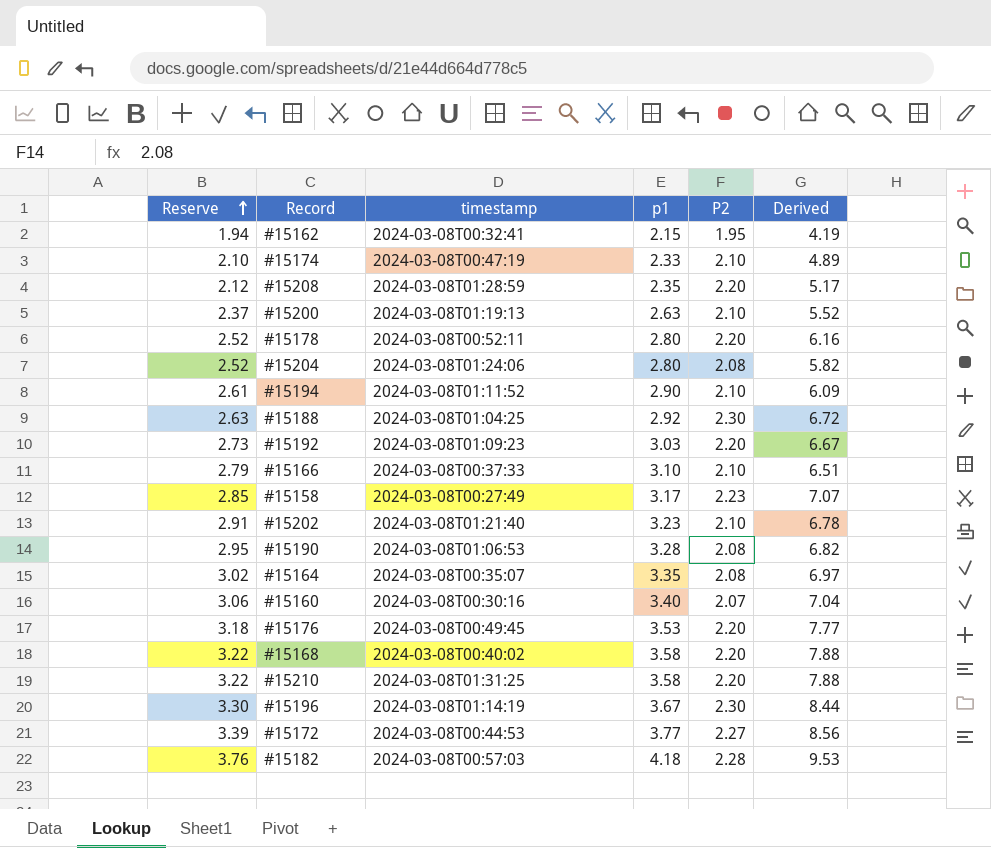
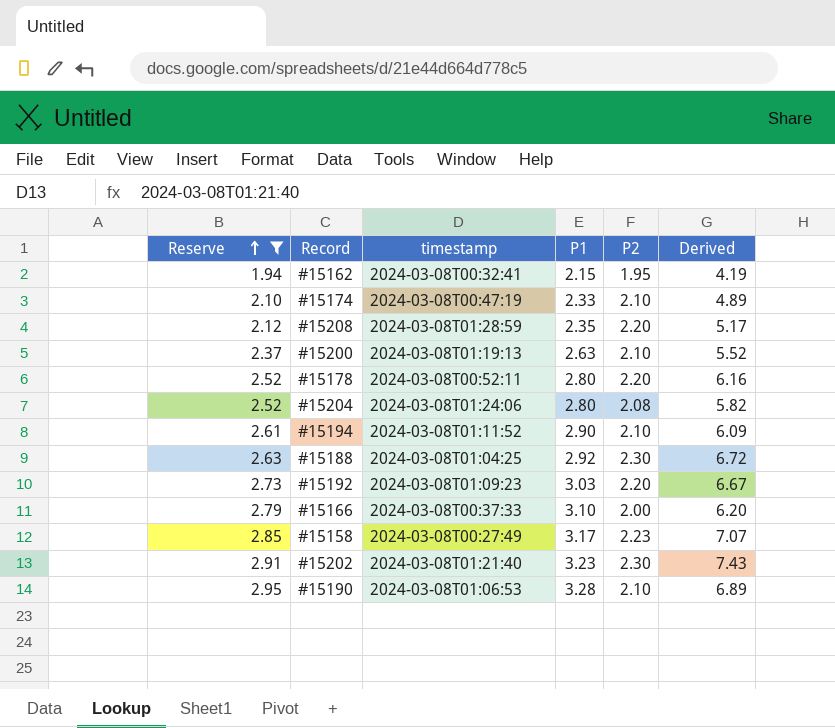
filter: none -> Reserve <= 2.95
column name: p1 -> P1
#15166 | P2: 2.10 -> 2.00
#15166 | Derived: 6.51 -> 6.20
#15202 | P2: 2.10 -> 2.30
#15202 | Derived: 6.78 -> 7.43
#15190 | P2: 2.08 -> 2.10
#15190 | Derived: 6.82 -> 6.89

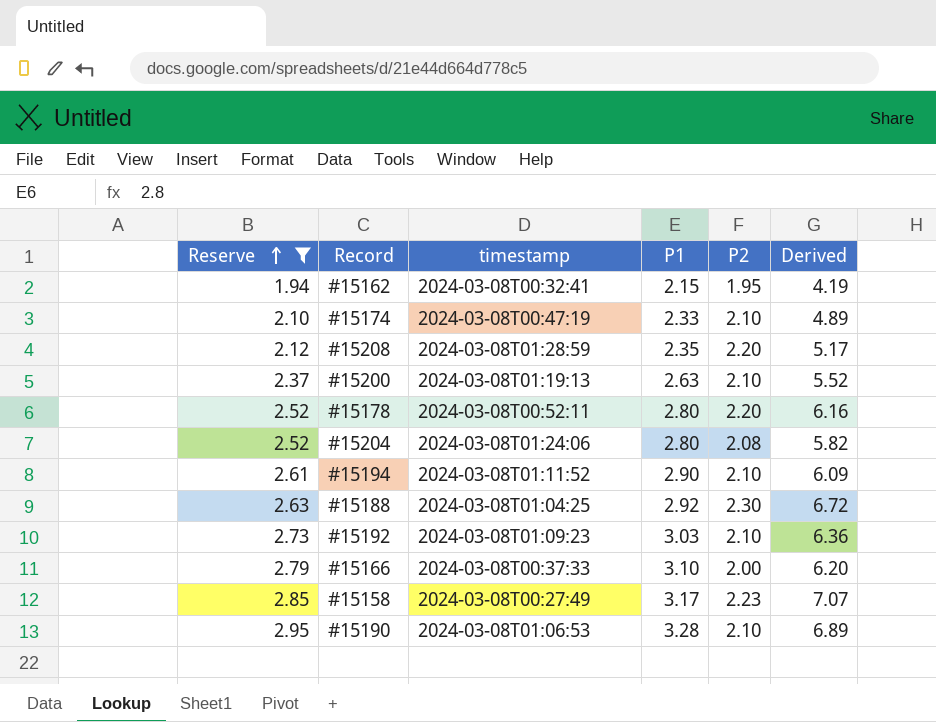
row #15202: 2.91 | 2024-03-08T01:21:40 | 3.23 | 2.30 | 7.43 -> none
#15192 | P2: 2.20 -> 2.10
#15192 | Derived: 6.67 -> 6.36

